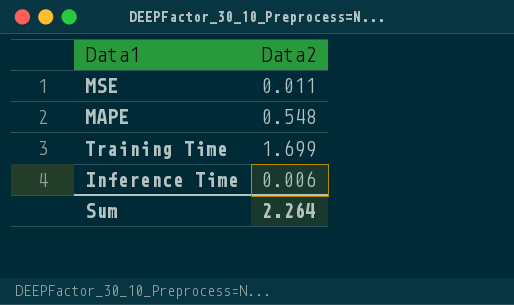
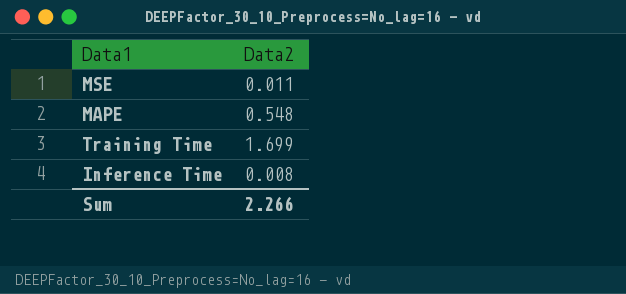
Inference Time | Data2: 0.006 -> 0.008
Sum | Data2: 2.264 -> 2.266

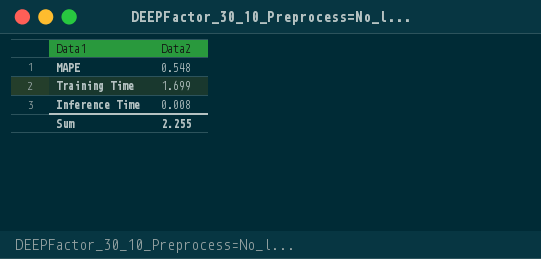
row MSE: 0.011 -> none
Sum | Data2: 2.266 -> 2.255

